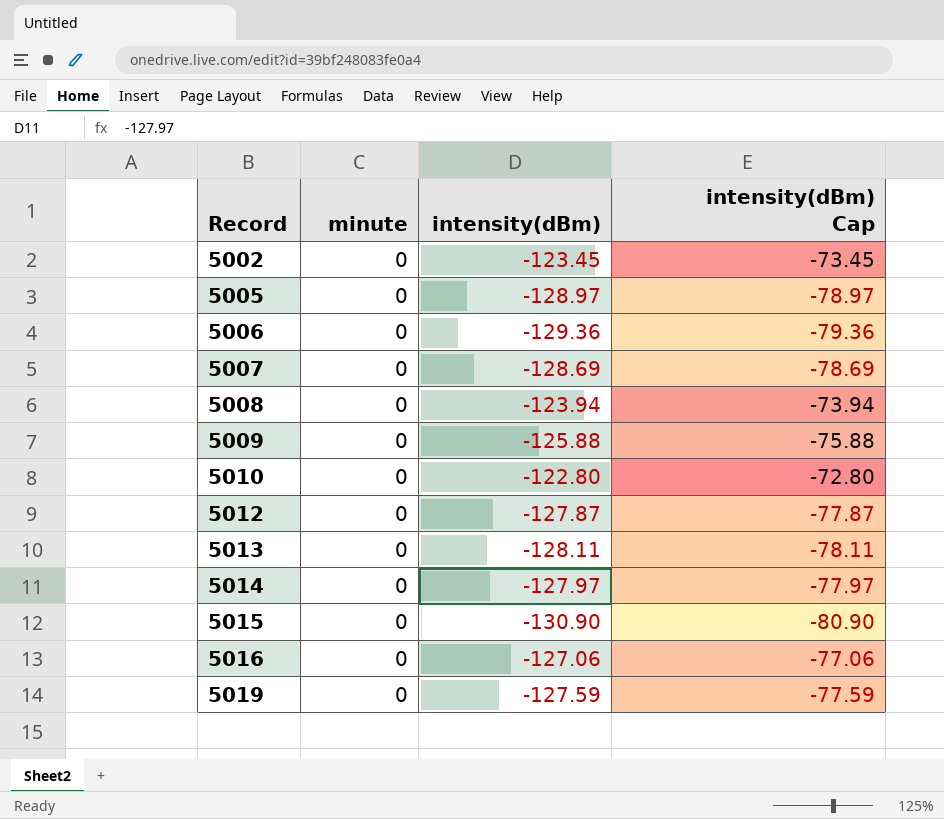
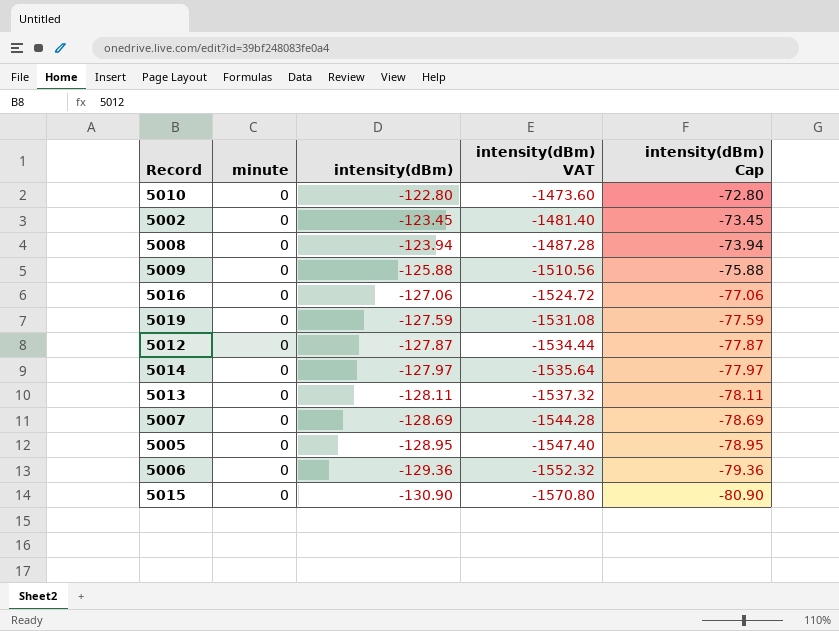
row order: Record ascending -> intensity(dBm) descending
column intensity(dBm) VAT | formula: none -> [intensity(dBm)] * 12
5005 | intensity(dBm): -128.97 -> -128.95
5005 | intensity(dBm) Cap: -78.97 -> -78.95

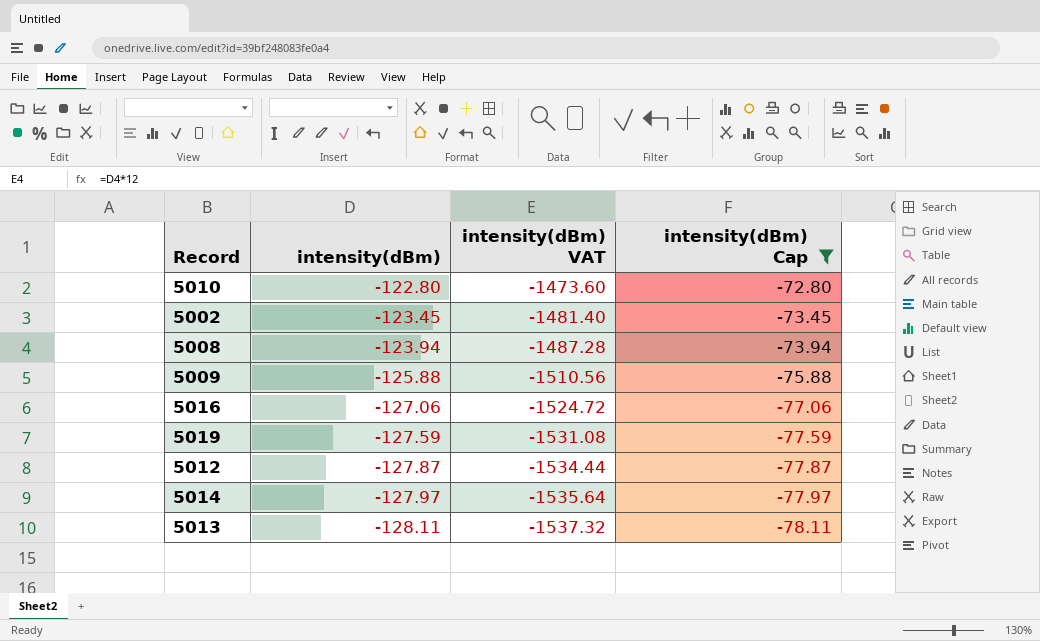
filter: none -> intensity(dBm) Cap >= -78.11
column minute | position: 2 -> none

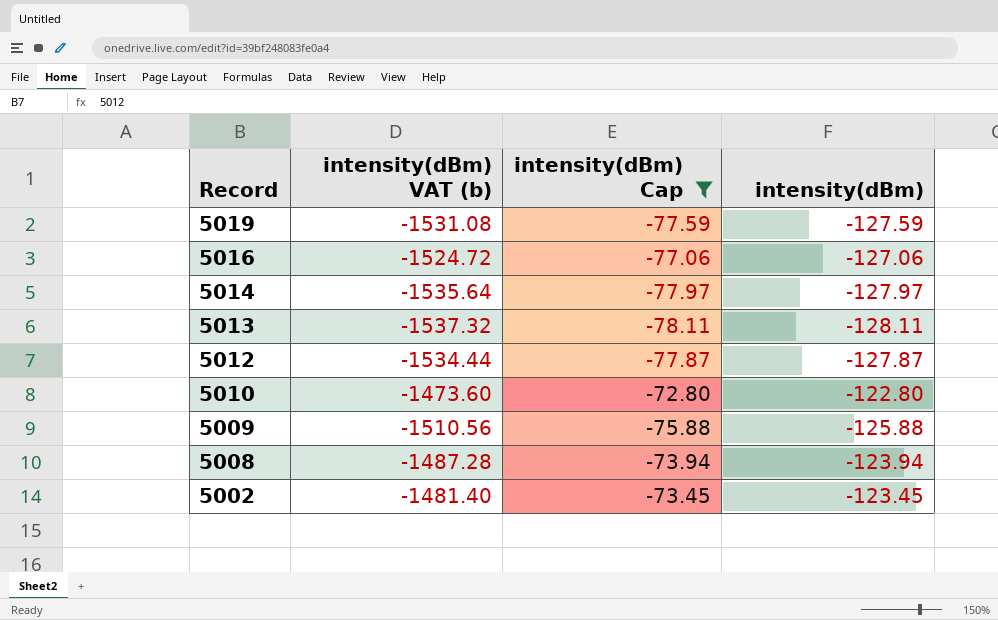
row order: intensity(dBm) descending -> Record descending
column name: intensity(dBm) VAT -> intensity(dBm) VAT (b)
column intensity(dBm) | position: 2 -> 4

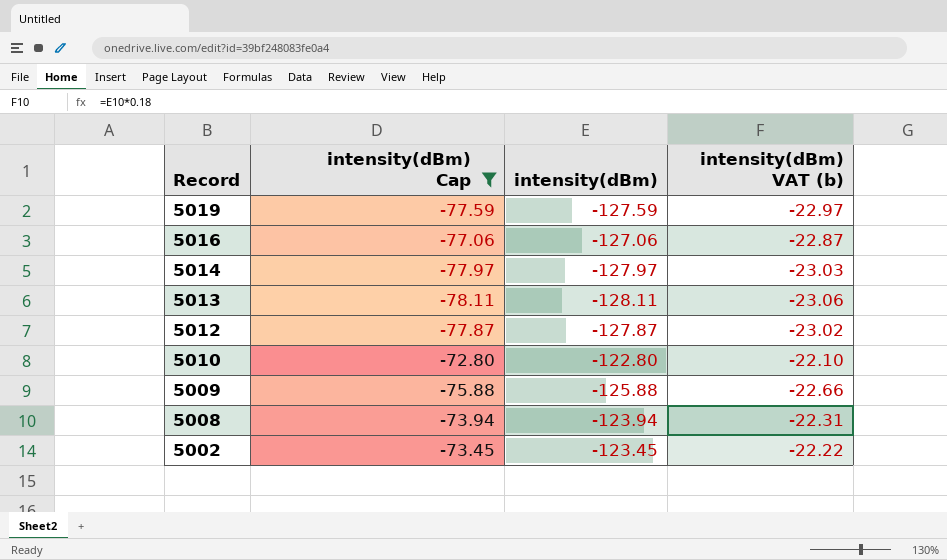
column intensity(dBm) VAT (b) | formula: [intensity(dBm)] * 12 -> [intensity(dBm)] * 0.18
column intensity(dBm) VAT (b) | position: 2 -> 4

